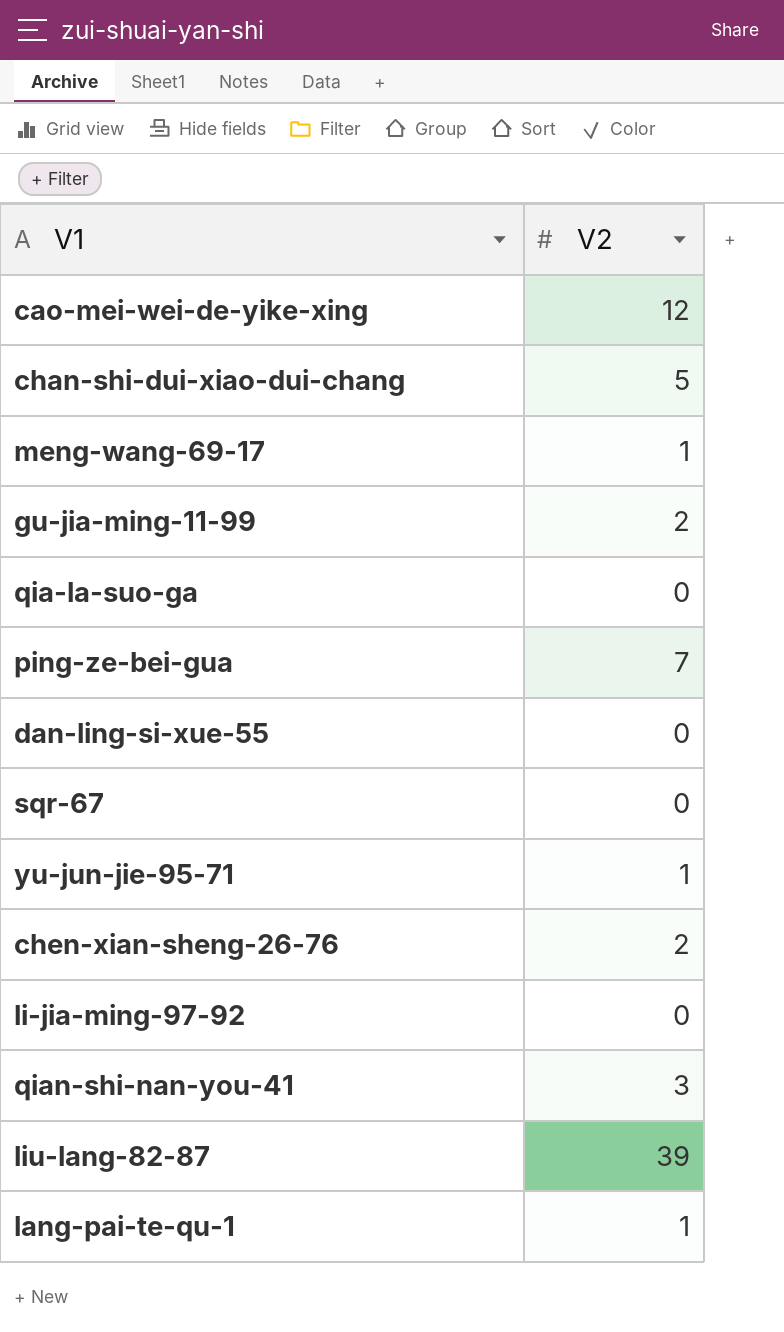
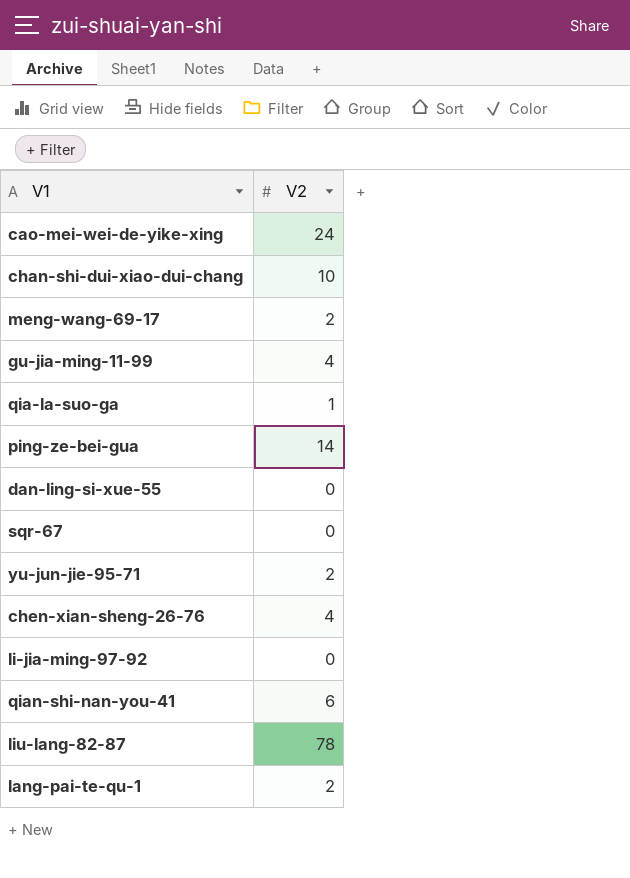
cao-mei-wei-de-yike-xing | V2: 12 -> 24
chan-shi-dui-xiao-dui-chang | V2: 5 -> 10
meng-wang-69-17 | V2: 1 -> 2
gu-jia-ming-11-99 | V2: 2 -> 4
qia-la-suo-ga | V2: 0 -> 1
ping-ze-bei-gua | V2: 7 -> 14
yu-jun-jie-95-71 | V2: 1 -> 2
chen-xian-sheng-26-76 | V2: 2 -> 4
qian-shi-nan-you-41 | V2: 3 -> 6
liu-lang-82-87 | V2: 39 -> 78
lang-pai-te-qu-1 | V2: 1 -> 2

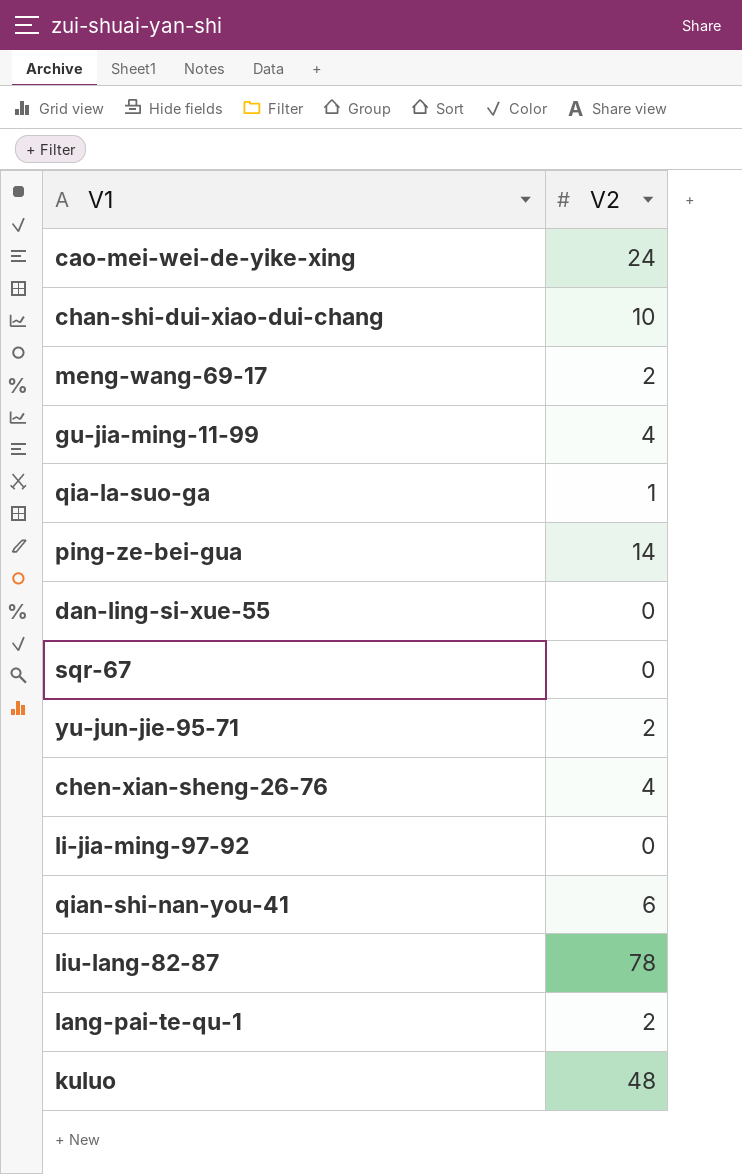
row kuluo: none -> 48

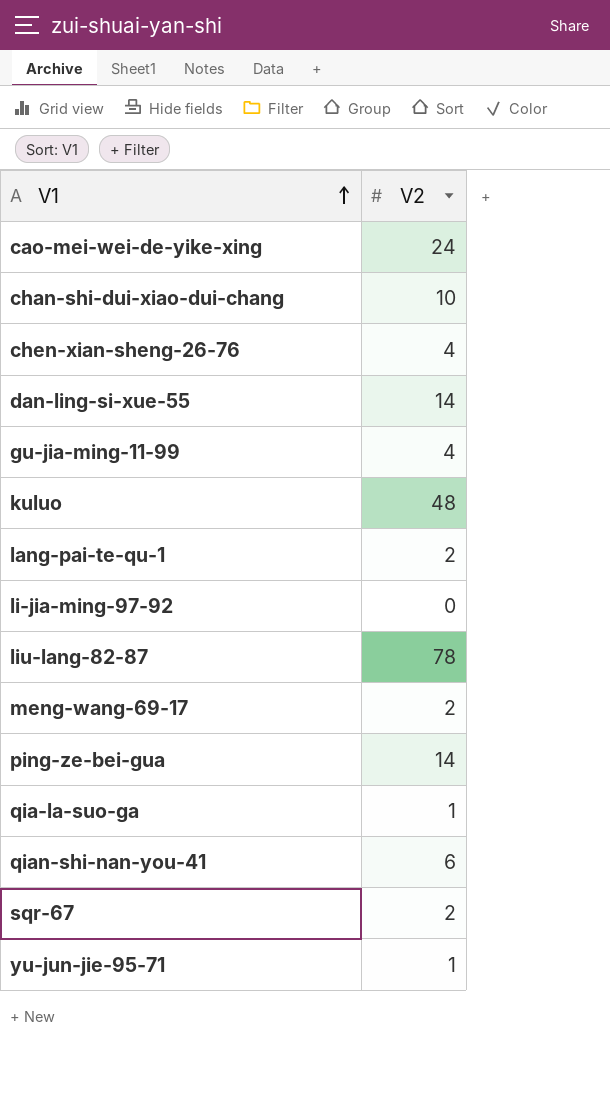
row order: none -> V1 ascending
dan-ling-si-xue-55 | V2: 0 -> 14
sqr-67 | V2: 0 -> 2
yu-jun-jie-95-71 | V2: 2 -> 1

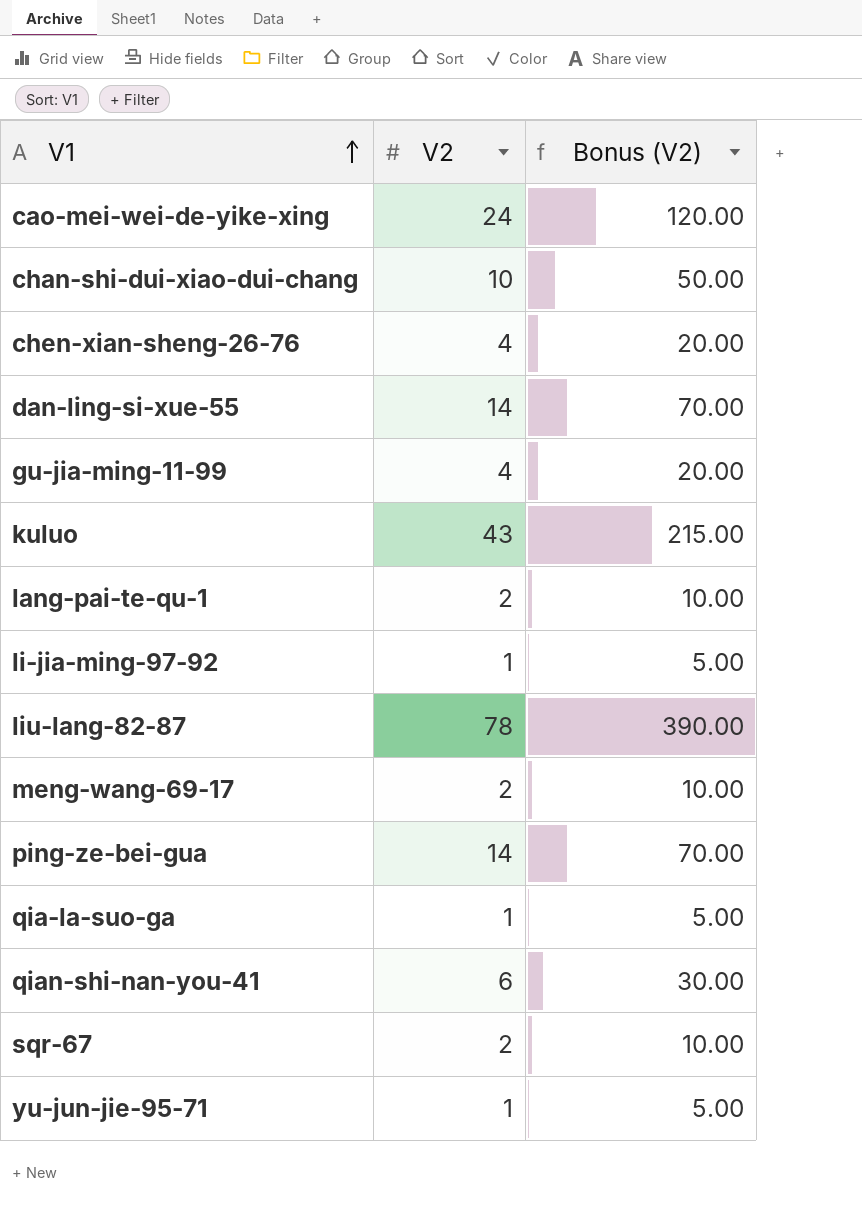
column Bonus (V2) | formula: none -> [V2] * 5
kuluo | V2: 48 -> 43
li-jia-ming-97-92 | V2: 0 -> 1

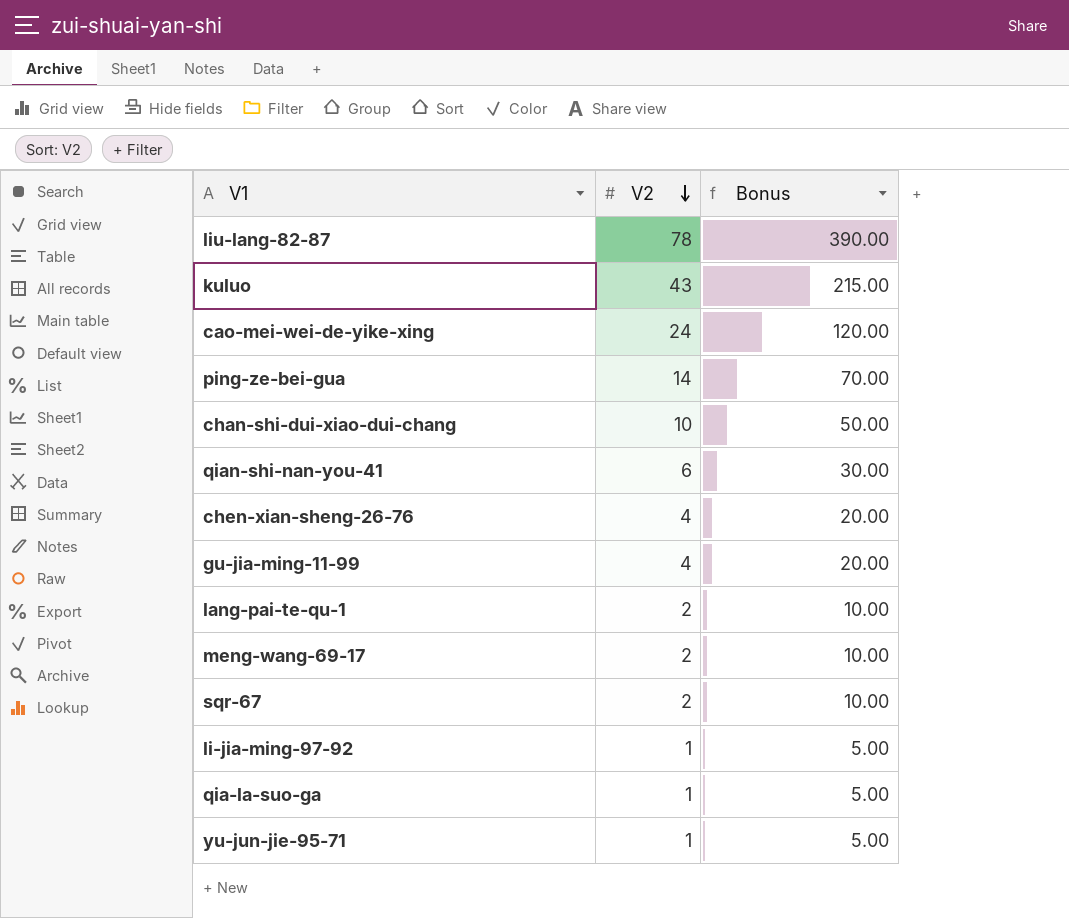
row order: V1 ascending -> V2 descending
column name: Bonus (V2) -> Bonus
row dan-ling-si-xue-55: 14 | 70.00 -> none

